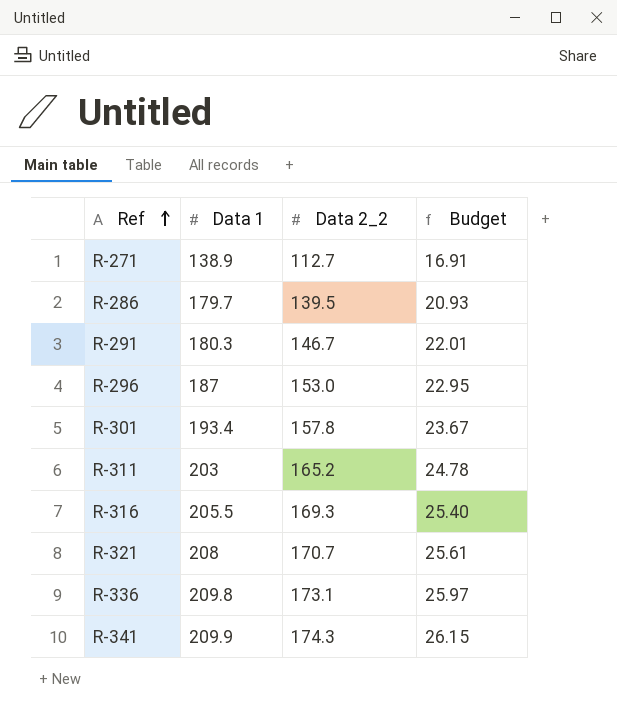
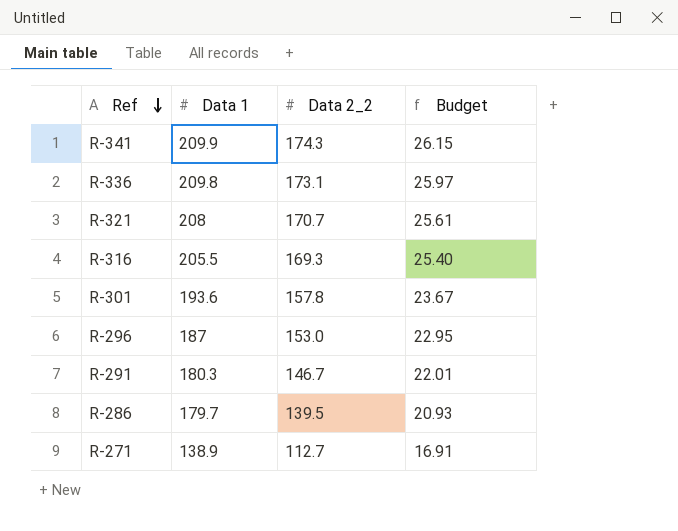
row order: Ref ascending -> Ref descending
row R-311: 203 | 165.2 | 24.78 -> none
R-301 | Data 1: 193.4 -> 193.6

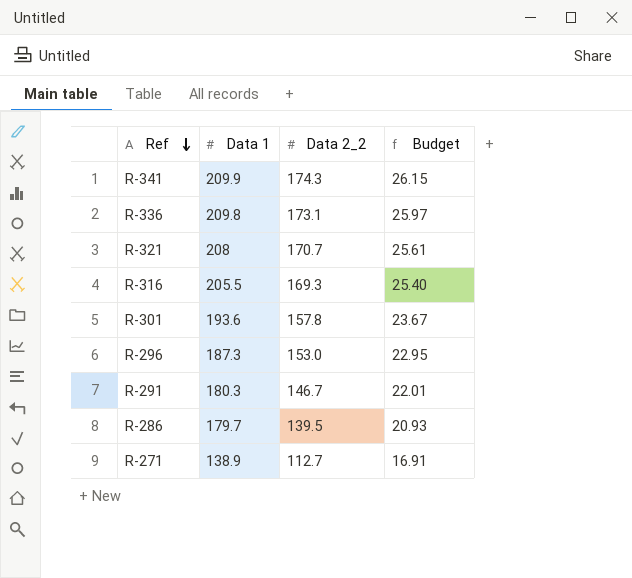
R-296 | Data 1: 187 -> 187.3

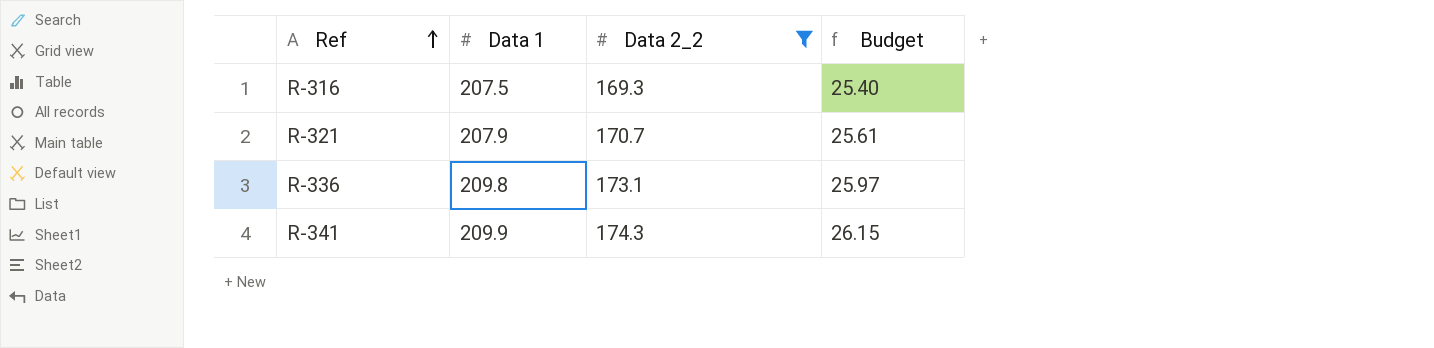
filter: none -> Data 2_2 >= 169.3
row order: Ref descending -> Ref ascending
R-316 | Data 1: 205.5 -> 207.5
R-321 | Data 1: 208 -> 207.9

